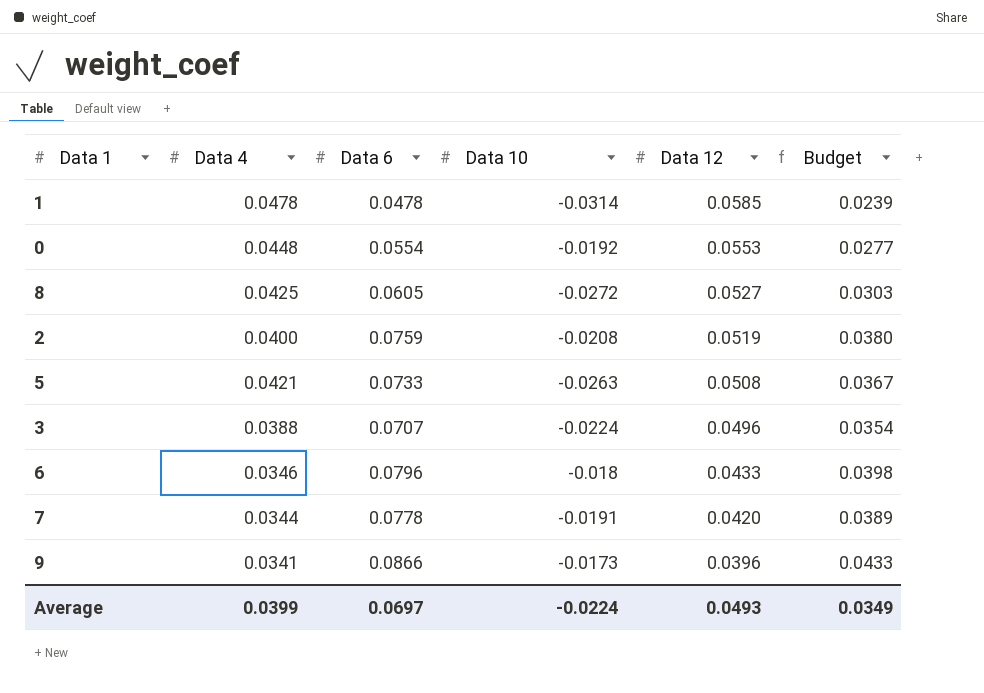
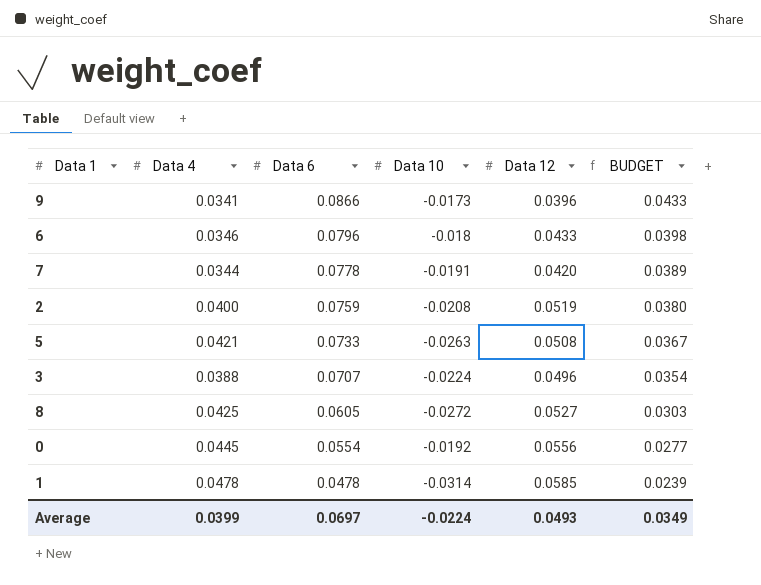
row order: Data 12 descending -> Data 6 descending
column name: Budget -> BUDGET
0 | Data 4: 0.0448 -> 0.0445
0 | Data 12: 0.0553 -> 0.0556

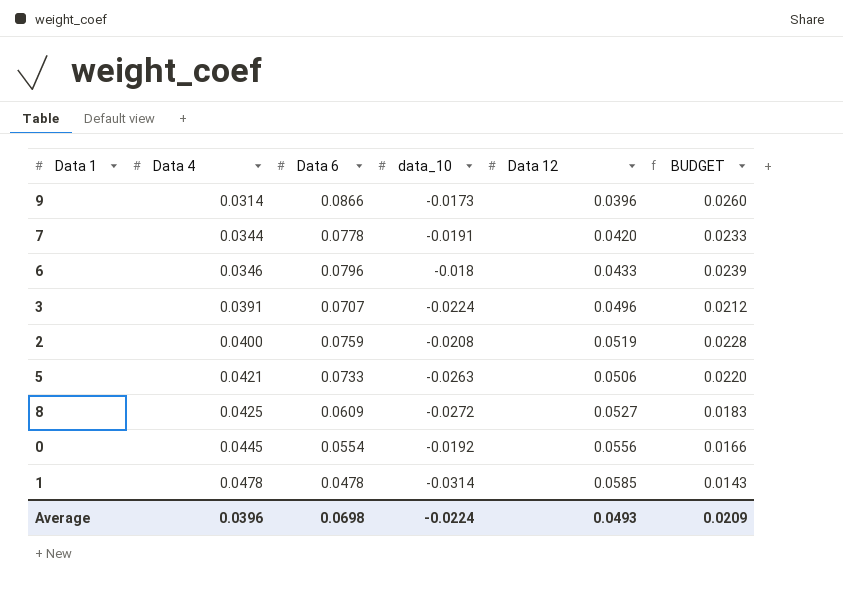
row order: Data 6 descending -> Data 4 ascending
column name: Data 10 -> data_10
column BUDGET | formula: [Data 6] * 0.5 -> [Data 6] * 0.3
9 | Data 4: 0.0341 -> 0.0314
3 | Data 4: 0.0388 -> 0.0391
5 | Data 12: 0.0508 -> 0.0506
8 | Data 6: 0.0605 -> 0.0609
Average | Data 4: 0.0399 -> 0.0396
Average | Data 6: 0.0697 -> 0.0698
Average | BUDGET: 0.0349 -> 0.0209

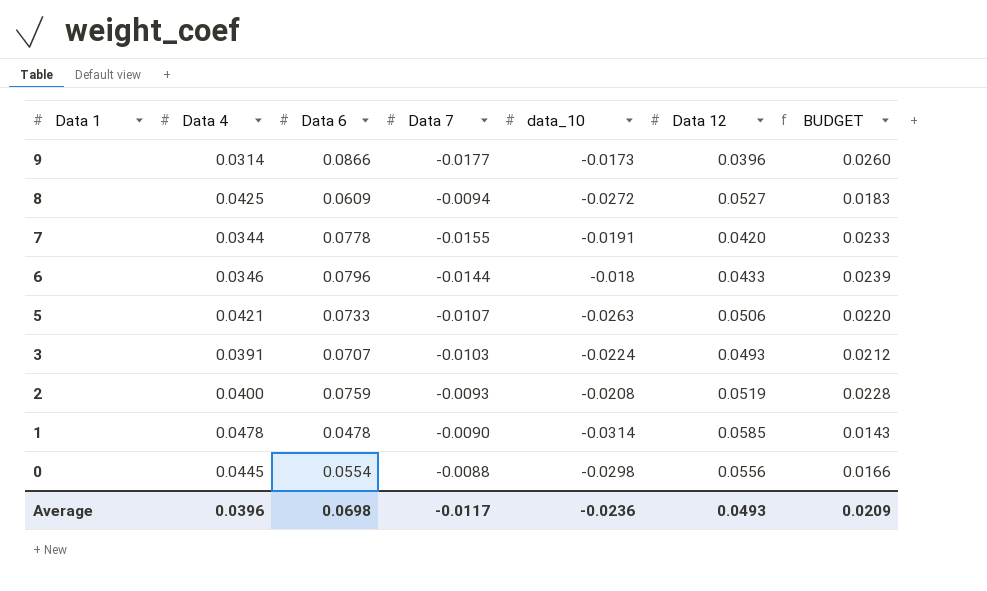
row order: Data 4 ascending -> Data 1 descending
column Data 7 | position: none -> 4
3 | Data 12: 0.0496 -> 0.0493
0 | data_10: -0.0192 -> -0.0298
Average | data_10: -0.0224 -> -0.0236

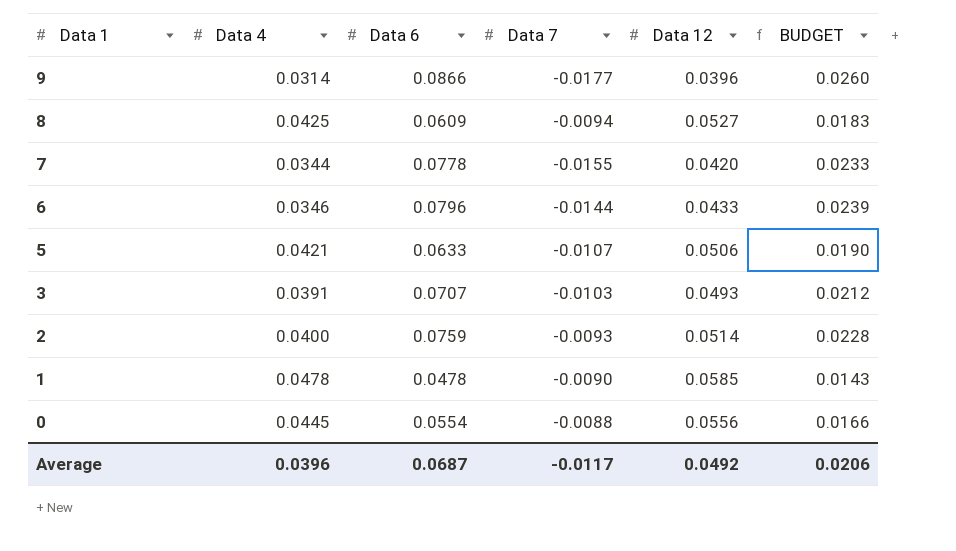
column data_10 | position: 5 -> none
5 | Data 6: 0.0733 -> 0.0633
5 | BUDGET: 0.0220 -> 0.0190
2 | Data 12: 0.0519 -> 0.0514
Average | Data 6: 0.0698 -> 0.0687
Average | Data 12: 0.0493 -> 0.0492
Average | BUDGET: 0.0209 -> 0.0206

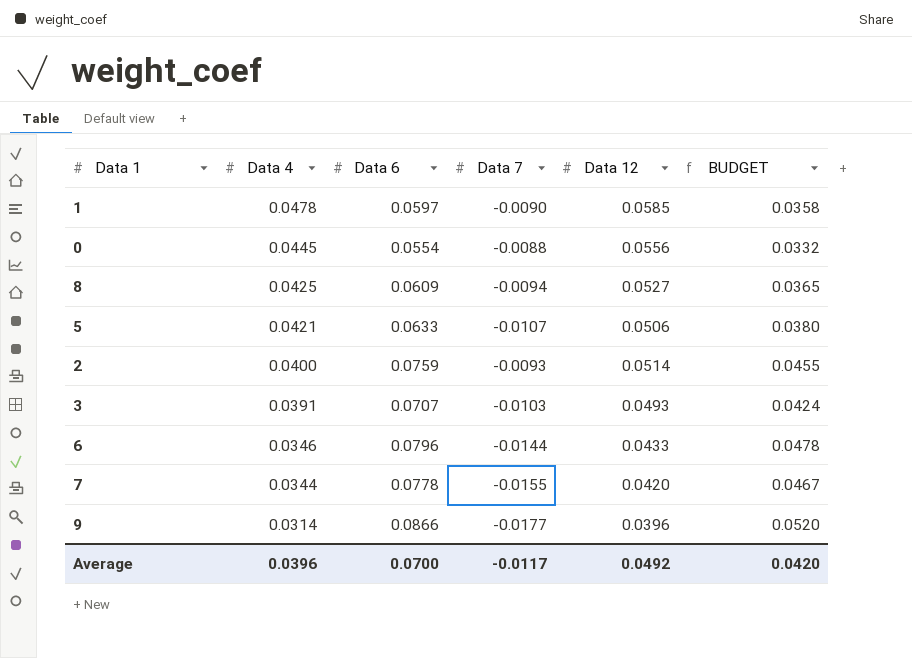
row order: Data 1 descending -> Data 4 descending
column BUDGET | formula: [Data 6] * 0.3 -> [Data 6] * 0.6
1 | Data 6: 0.0478 -> 0.0597
Average | Data 6: 0.0687 -> 0.0700
Average | BUDGET: 0.0206 -> 0.0420

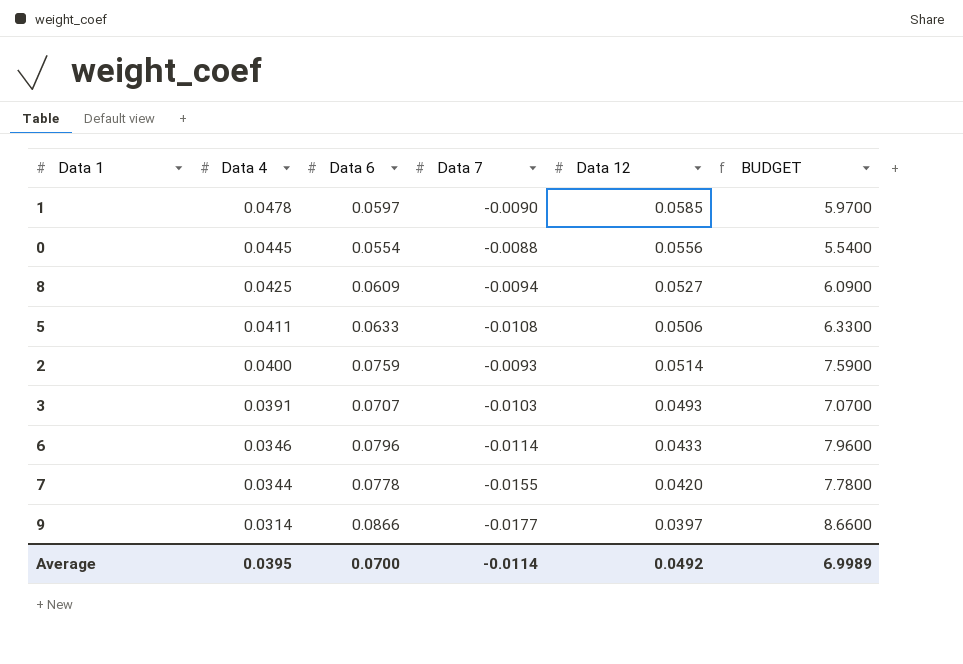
column BUDGET | formula: [Data 6] * 0.6 -> [Data 6] * 100
5 | Data 4: 0.0421 -> 0.0411
5 | Data 7: -0.0107 -> -0.0108
6 | Data 7: -0.0144 -> -0.0114
9 | Data 12: 0.0396 -> 0.0397
Average | Data 4: 0.0396 -> 0.0395
Average | Data 7: -0.0117 -> -0.0114
Average | BUDGET: 0.0420 -> 6.9989

